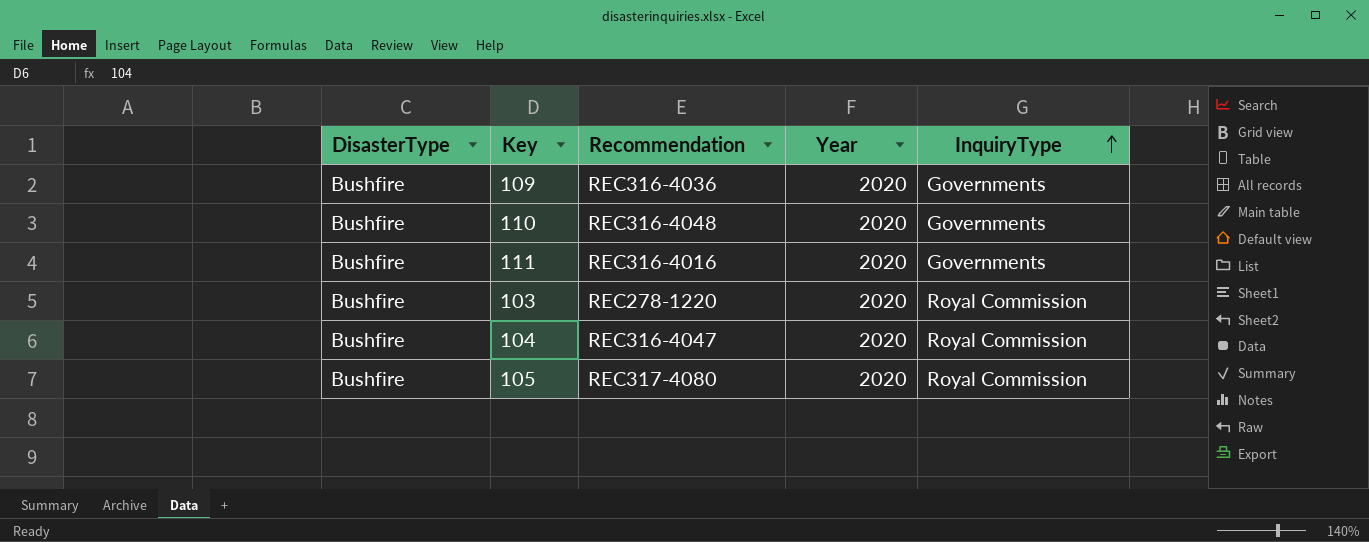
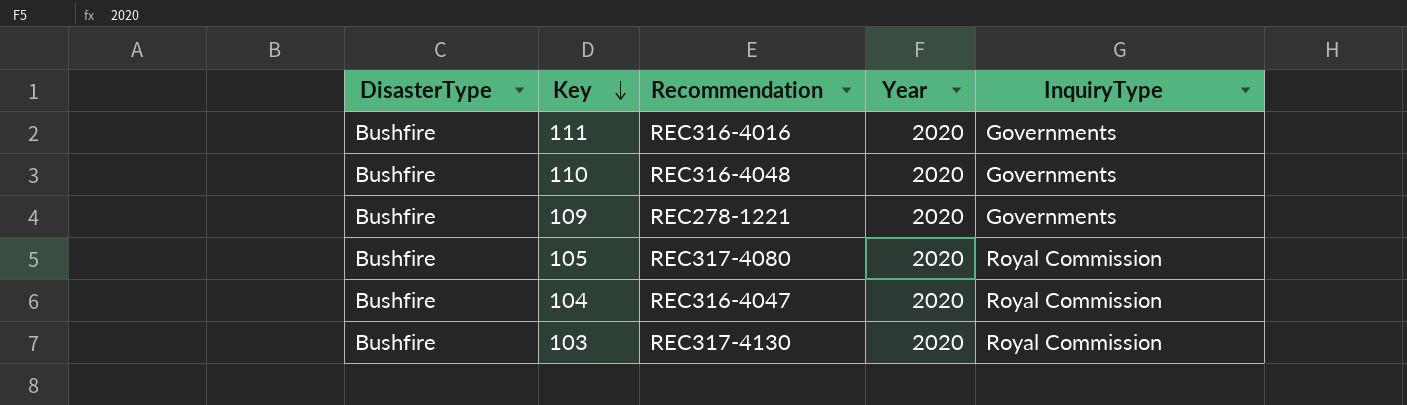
row order: InquiryType ascending -> Key descending
109 | Recommendation: REC316-4036 -> REC278-1221
103 | Recommendation: REC278-1220 -> REC317-4130

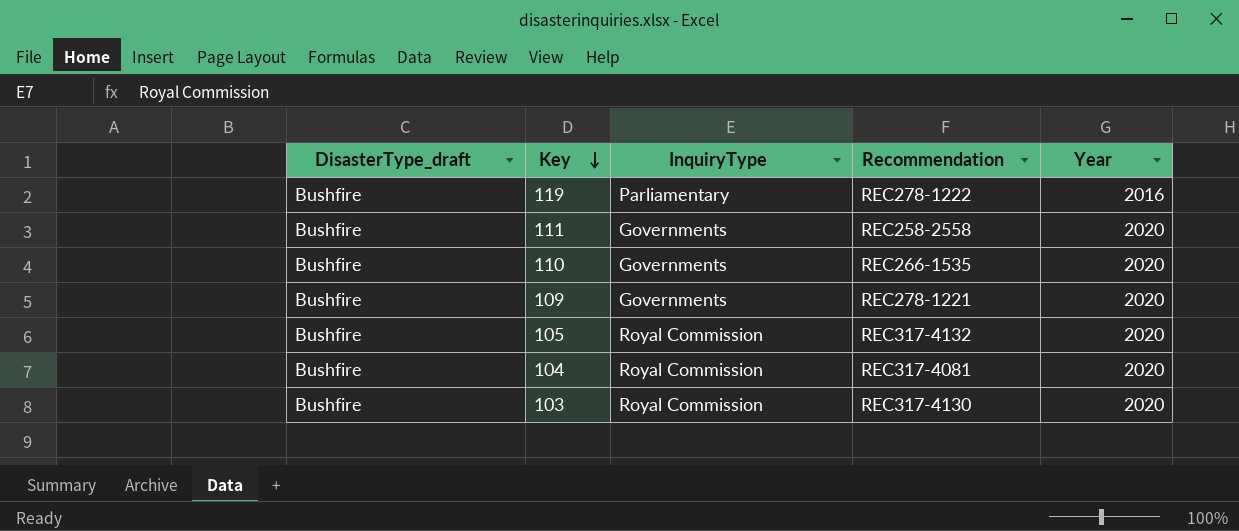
column name: DisasterType -> DisasterType_draft
column InquiryType | position: 5 -> 3
row 119: none -> Bushfire | Parliamentary | REC278-1222 | 2016
111 | Recommendation: REC316-4016 -> REC258-2558
110 | Recommendation: REC316-4048 -> REC266-1535
105 | Recommendation: REC317-4080 -> REC317-4132
104 | Recommendation: REC316-4047 -> REC317-4081

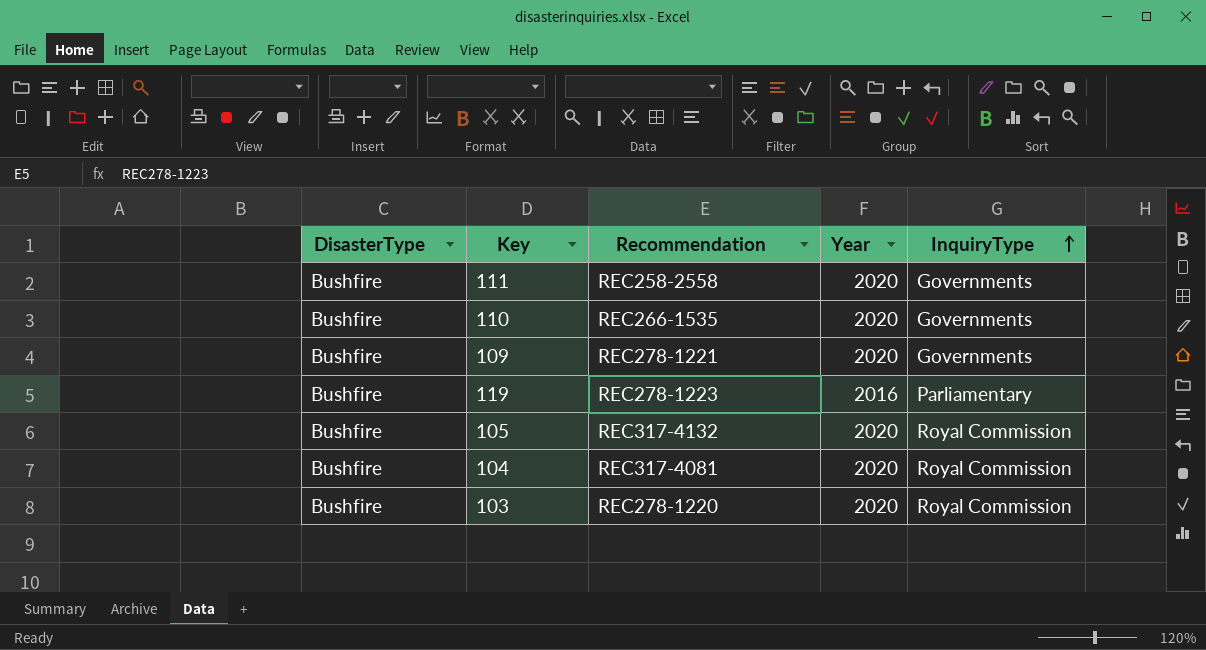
row order: Key descending -> InquiryType ascending
column name: DisasterType_draft -> DisasterType
column InquiryType | position: 3 -> 5
119 | Recommendation: REC278-1222 -> REC278-1223
103 | Recommendation: REC317-4130 -> REC278-1220

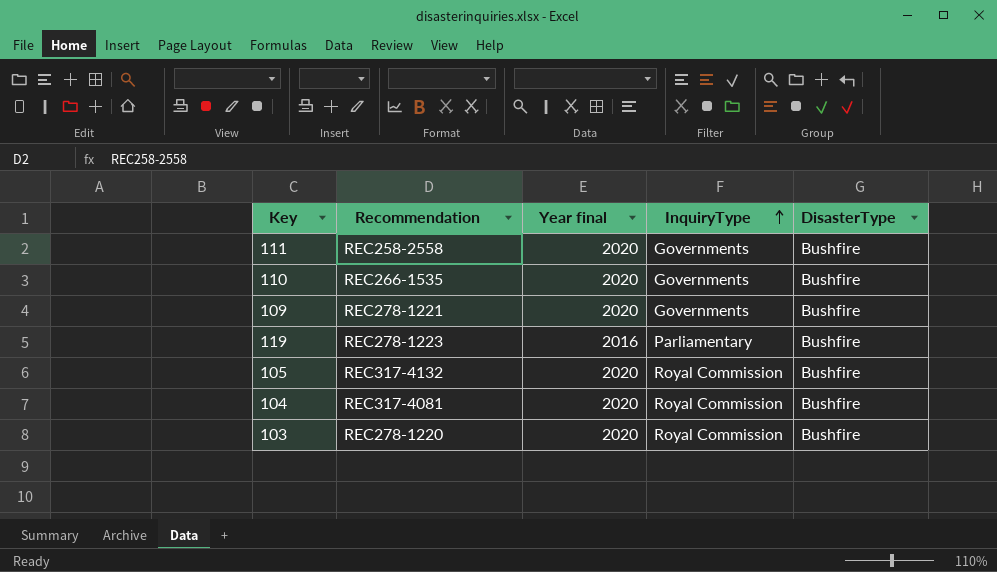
column name: Year -> Year final
column DisasterType | position: 1 -> 5

